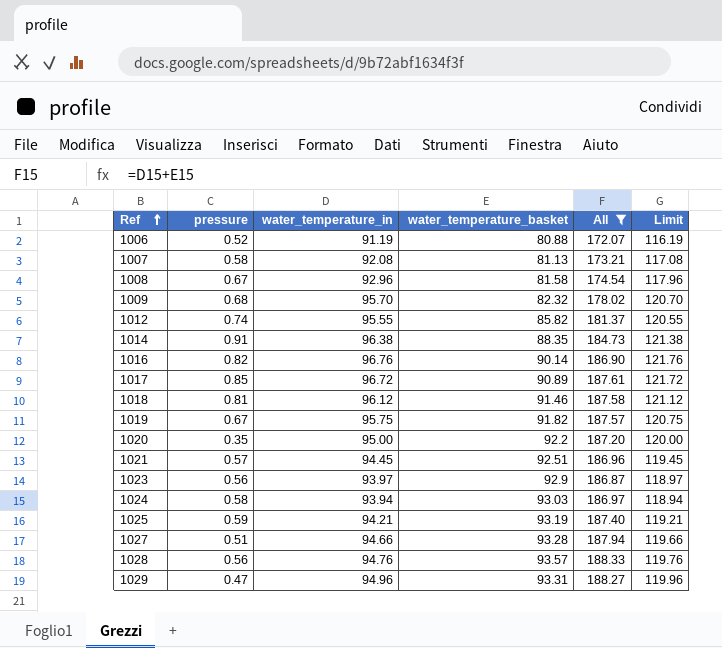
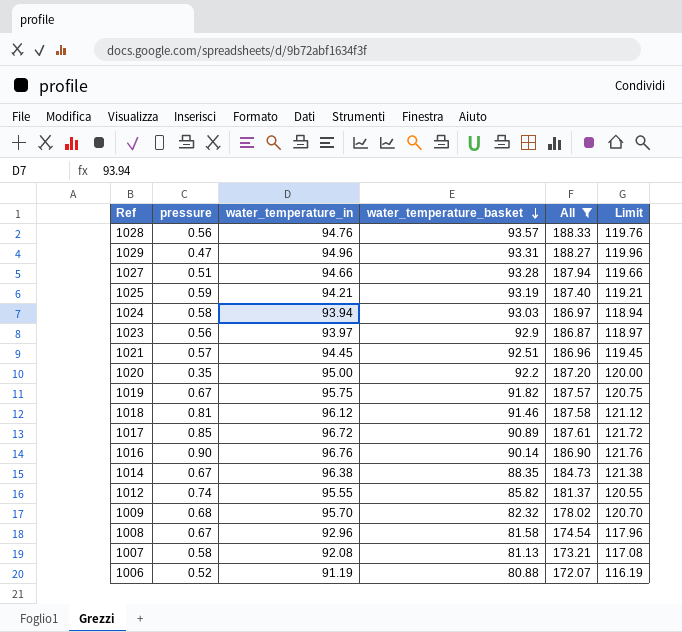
row order: Ref ascending -> water_temperature_basket descending
1016 | pressure: 0.82 -> 0.90
1014 | pressure: 0.91 -> 0.67

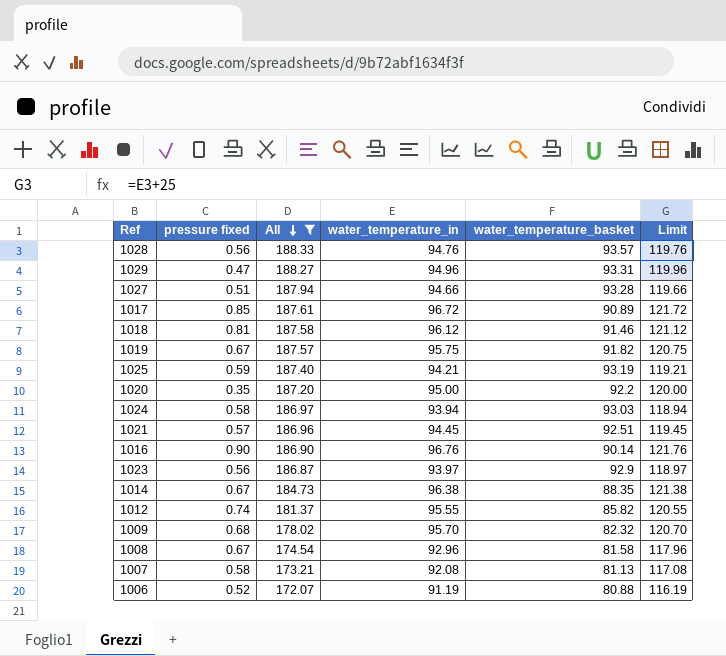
row order: water_temperature_basket descending -> All descending
column name: pressure -> pressure fixed
column All | position: 5 -> 3

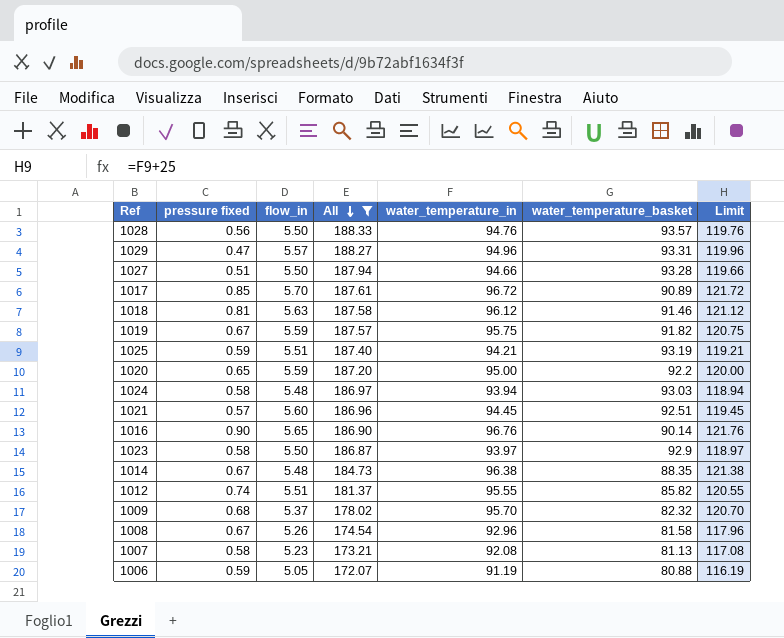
column flow_in | position: none -> 3
1020 | pressure fixed: 0.35 -> 0.65
1023 | pressure fixed: 0.56 -> 0.58
1006 | pressure fixed: 0.52 -> 0.59

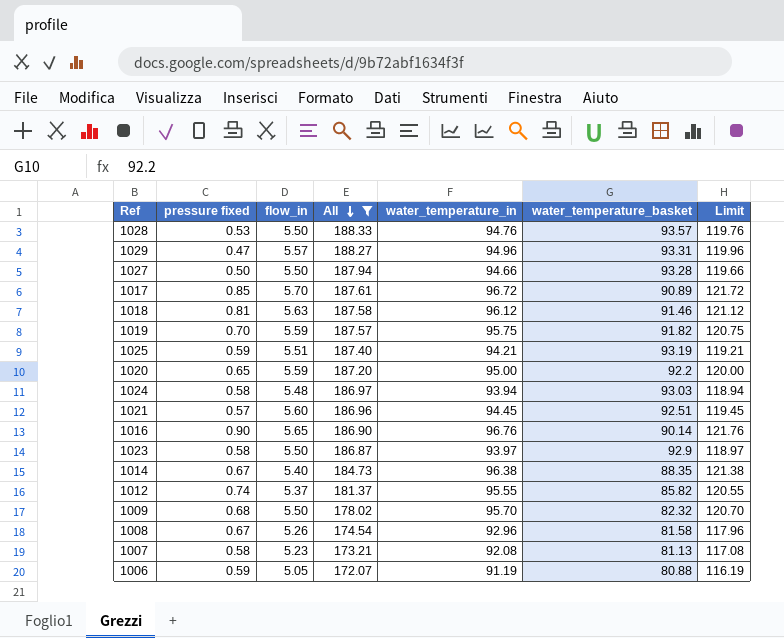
1028 | pressure fixed: 0.56 -> 0.53
1027 | pressure fixed: 0.51 -> 0.50
1019 | pressure fixed: 0.67 -> 0.70
1014 | flow_in: 5.48 -> 5.40
1012 | flow_in: 5.51 -> 5.37
1009 | flow_in: 5.37 -> 5.50

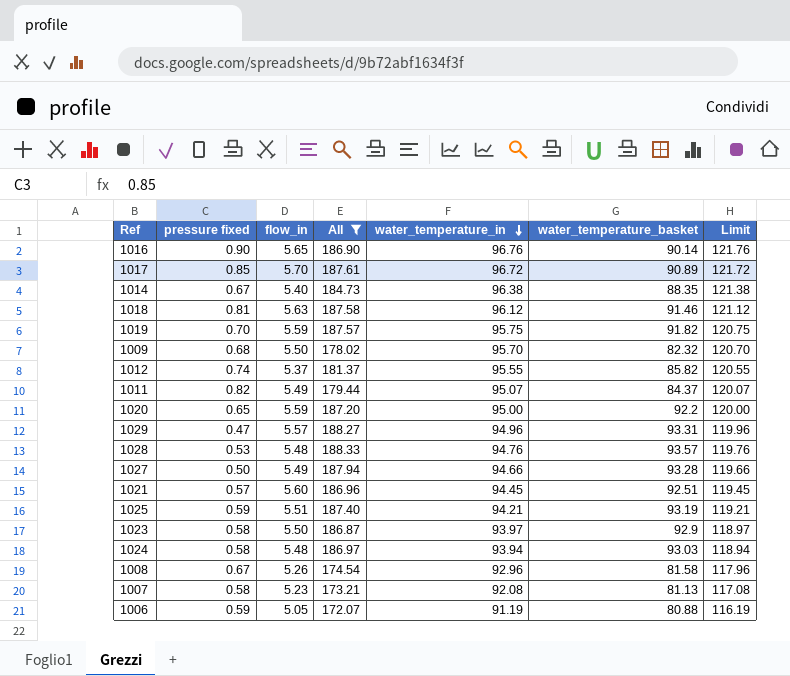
row order: All descending -> water_temperature_in descending
row 1011: none -> 0.82 | 5.49 | 179.44 | 95.07 | 84.37 | 120.07
1028 | flow_in: 5.50 -> 5.48
1027 | flow_in: 5.50 -> 5.49

